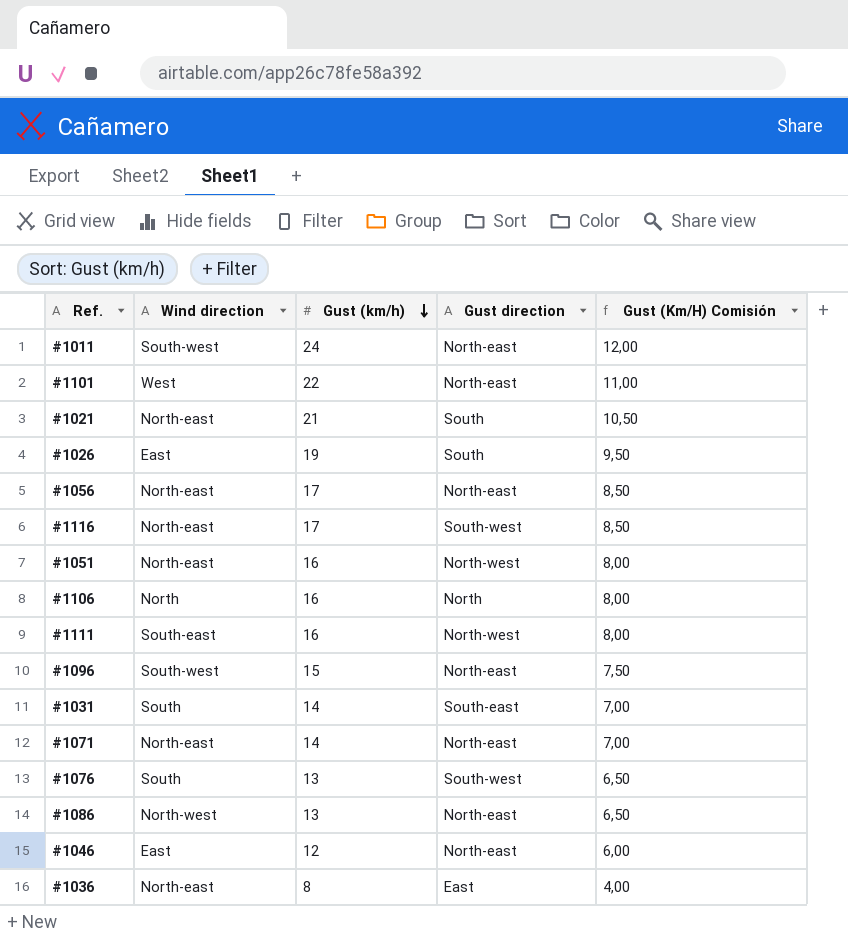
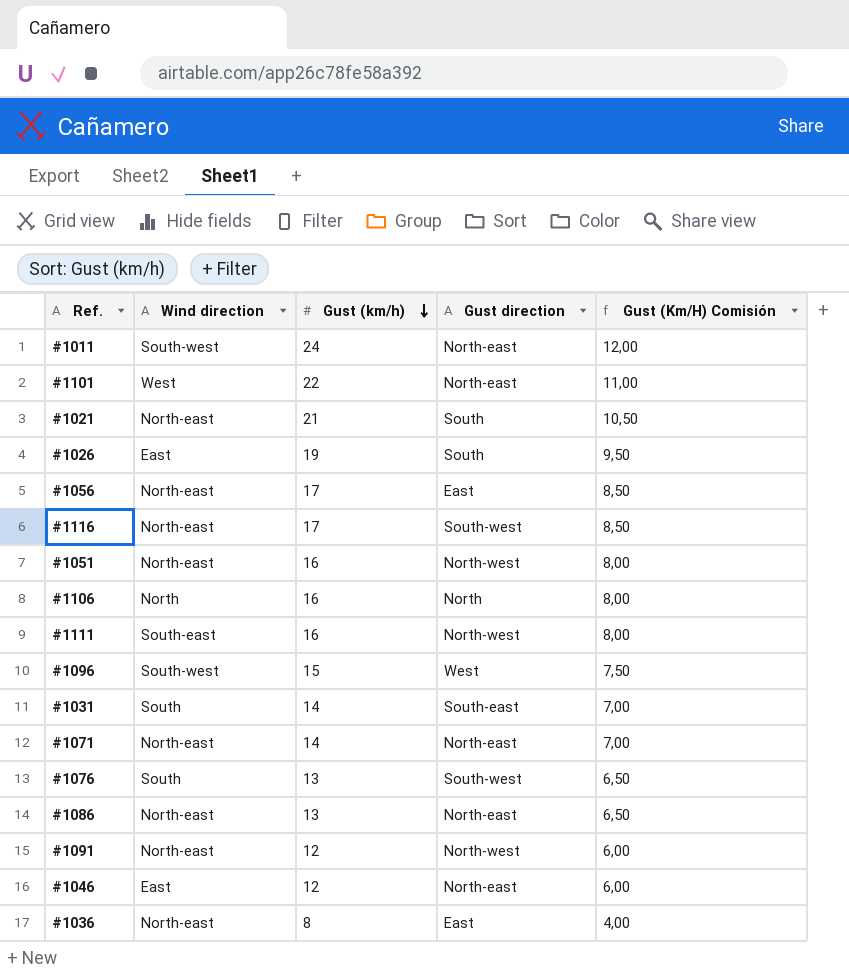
#1056 | Gust direction: North-east -> East
#1096 | Gust direction: North-east -> West
#1086 | Wind direction: North-west -> North-east
row #1091: none -> North-east | 12 | North-west | 6,00

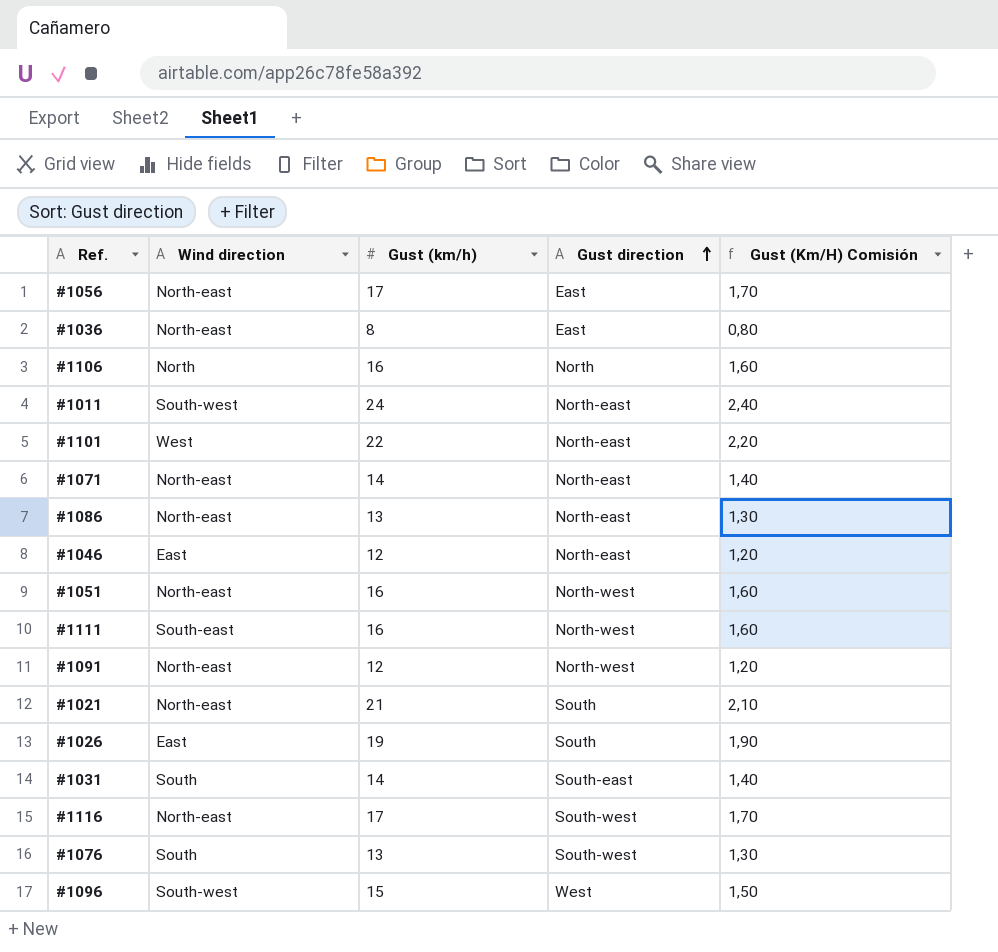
row order: Gust (km/h) descending -> Gust direction ascending
column Gust (Km/H) Comisión | formula: [Gust (km/h)] * 0,5 -> [Gust (km/h)] * 0,1

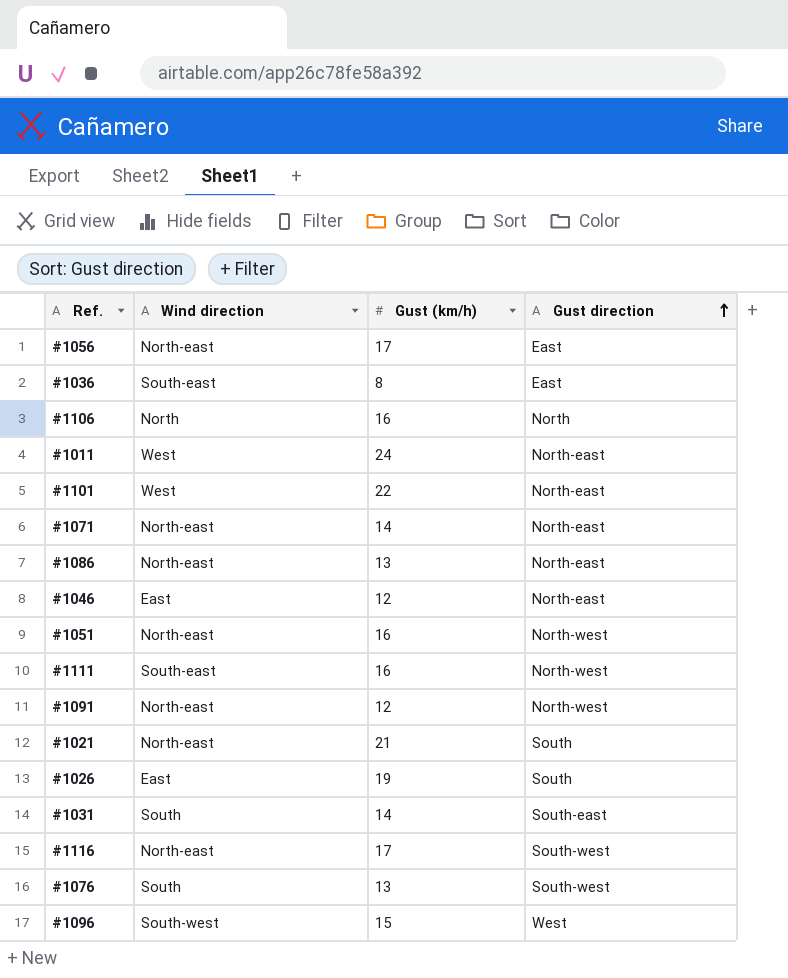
column Gust (Km/H) Comisión | formula: [Gust (km/h)] * 0,1 -> none
#1036 | Wind direction: North-east -> South-east
#1011 | Wind direction: South-west -> West

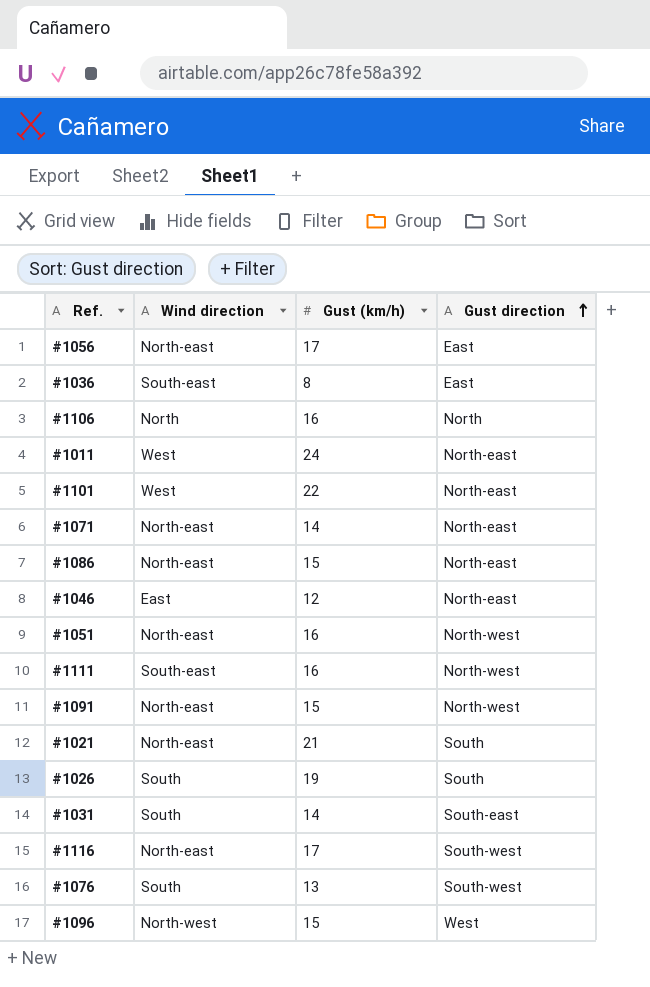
#1086 | Gust (km/h): 13 -> 15
#1091 | Gust (km/h): 12 -> 15
#1026 | Wind direction: East -> South
#1096 | Wind direction: South-west -> North-west

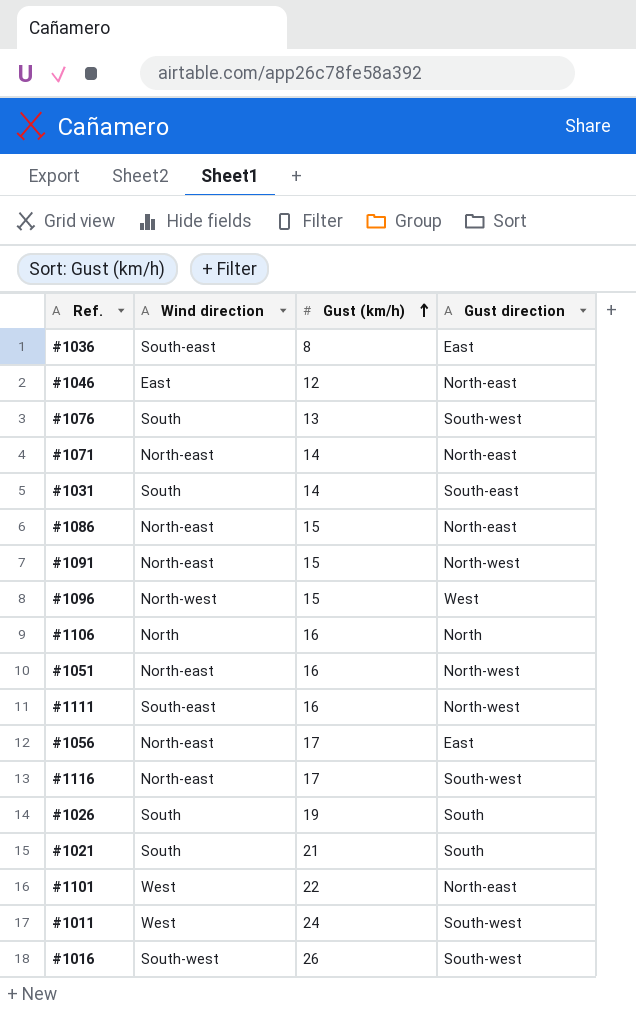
row order: Gust direction ascending -> Gust (km/h) ascending
#1021 | Wind direction: North-east -> South
#1011 | Gust direction: North-east -> South-west
row #1016: none -> South-west | 26 | South-west

